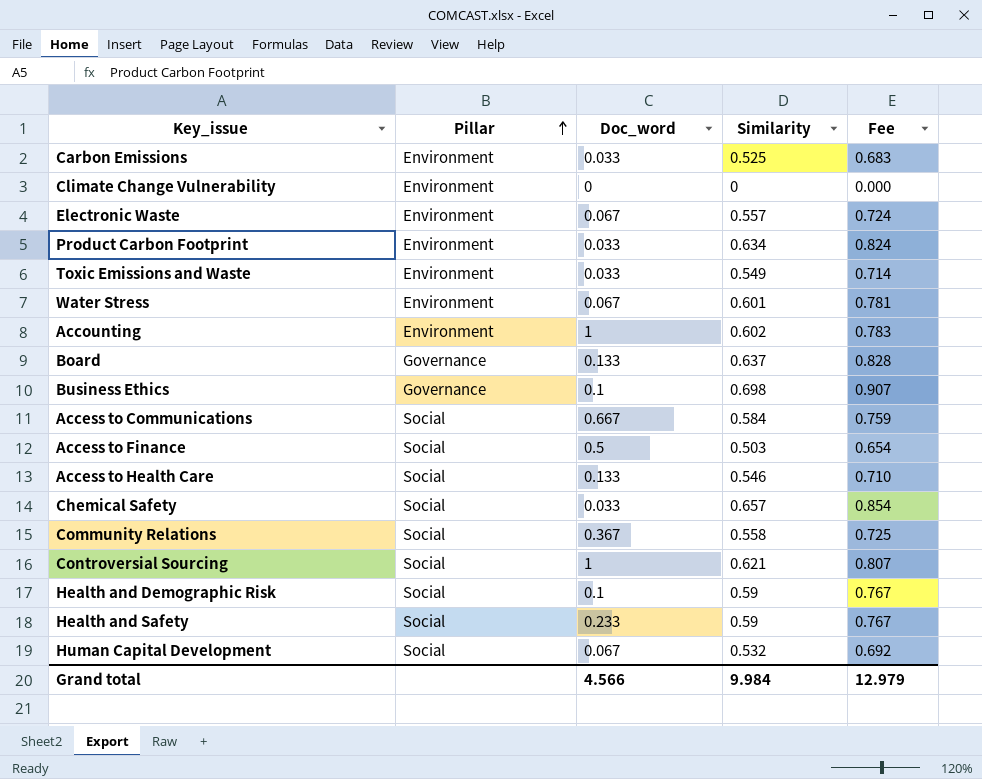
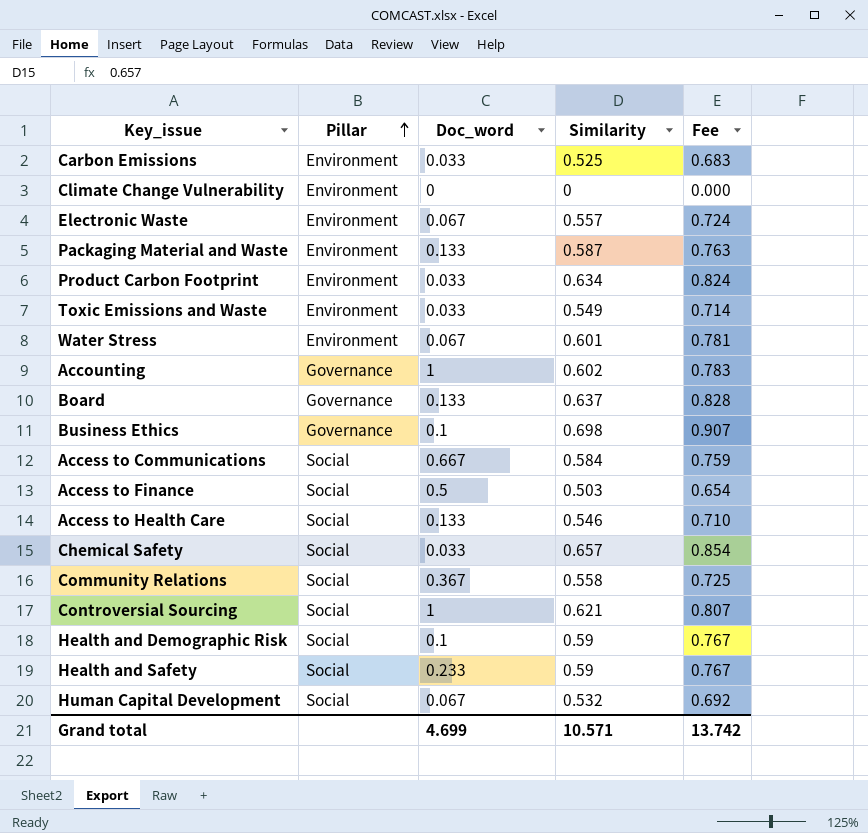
row Packaging Material and Waste: none -> Environment | 0.133 | 0.587 | 0.763
Accounting | Pillar: Environment -> Governance
Grand total | Doc_word: 4.566 -> 4.699
Grand total | Similarity: 9.984 -> 10.571
Grand total | Fee: 12.979 -> 13.742

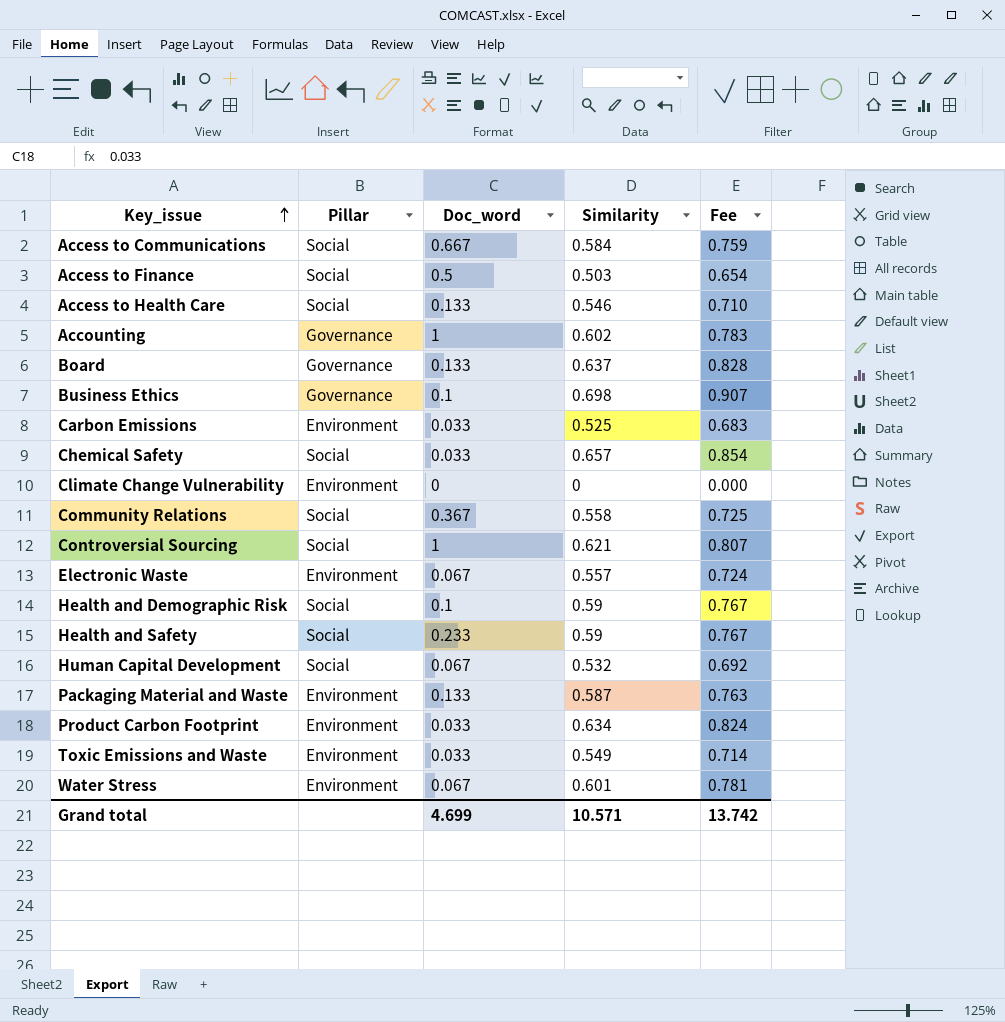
row order: Pillar ascending -> Key_issue ascending

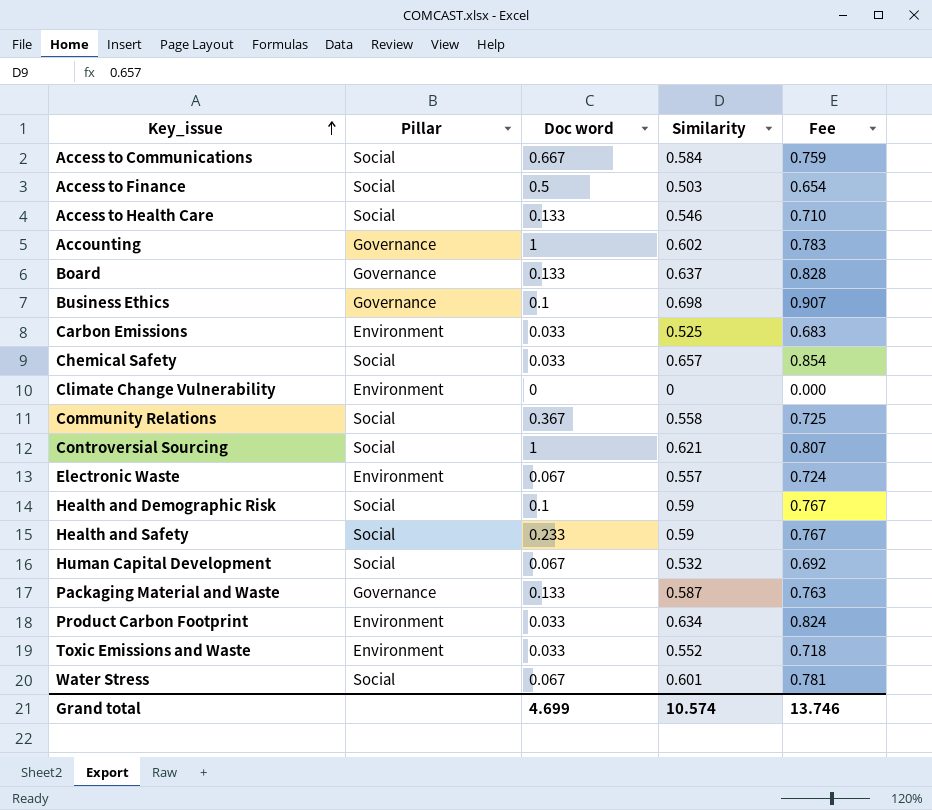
column name: Doc_word -> Doc word
Packaging Material and Waste | Pillar: Environment -> Governance
Toxic Emissions and Waste | Similarity: 0.549 -> 0.552
Toxic Emissions and Waste | Fee: 0.714 -> 0.718
Water Stress | Pillar: Environment -> Social
Grand total | Similarity: 10.571 -> 10.574
Grand total | Fee: 13.742 -> 13.746

